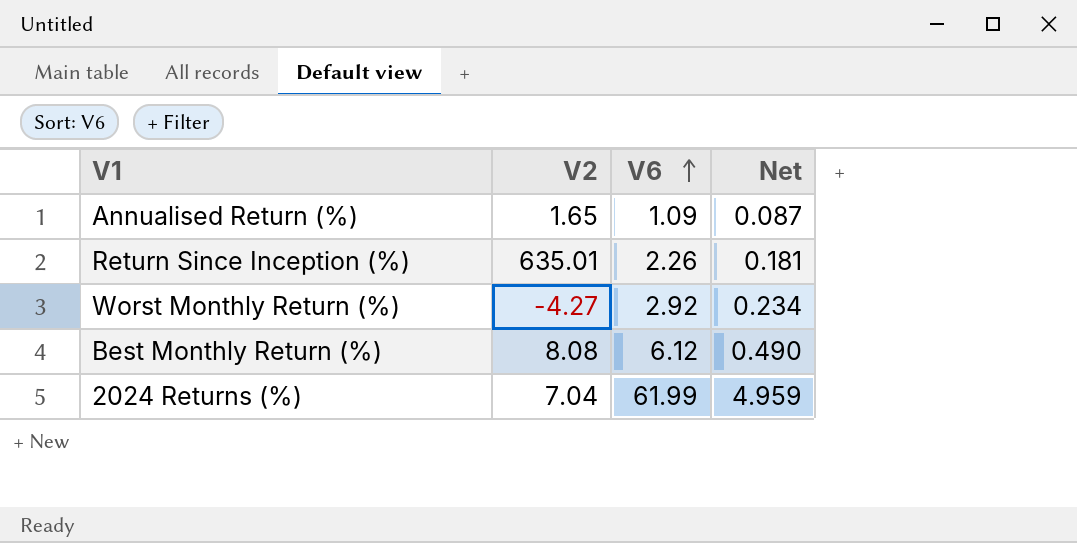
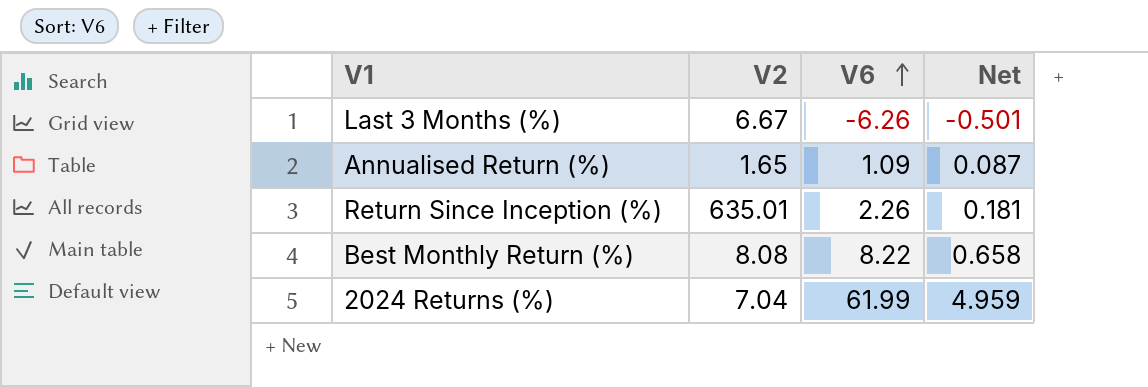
row Worst Monthly Return (%): -4.27 | 2.92 | 0.234 -> none
row Last 3 Months (%): none -> 6.67 | -6.26 | -0.501
Best Monthly Return (%) | V6: 6.12 -> 8.22
Best Monthly Return (%) | Net: 0.490 -> 0.658

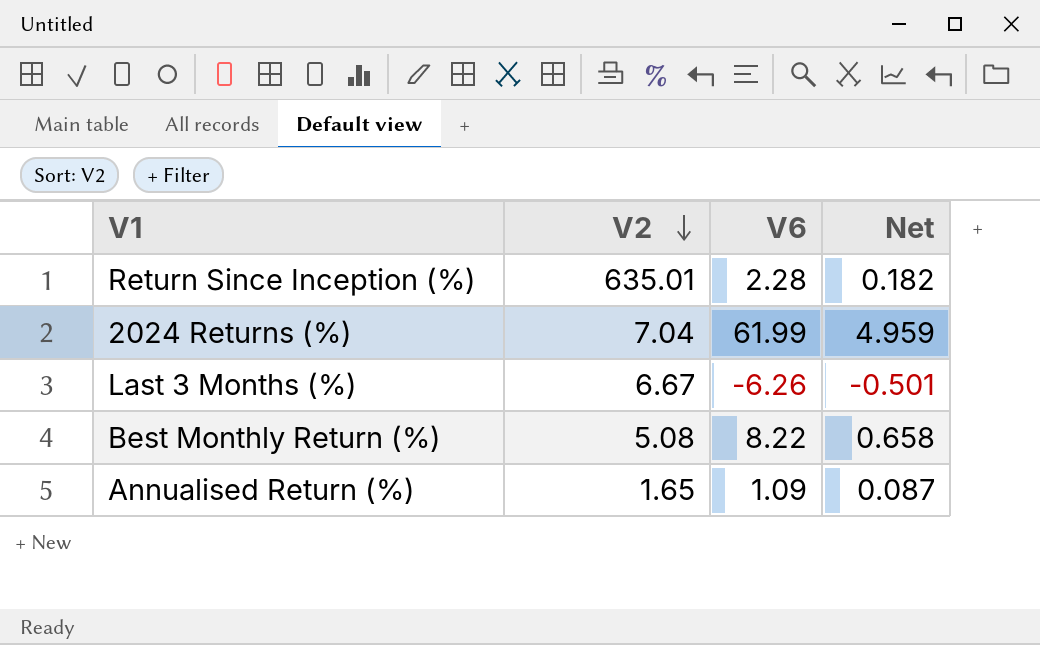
row order: V6 ascending -> V2 descending
Return Since Inception (%) | V6: 2.26 -> 2.28
Return Since Inception (%) | Net: 0.181 -> 0.182
Best Monthly Return (%) | V2: 8.08 -> 5.08

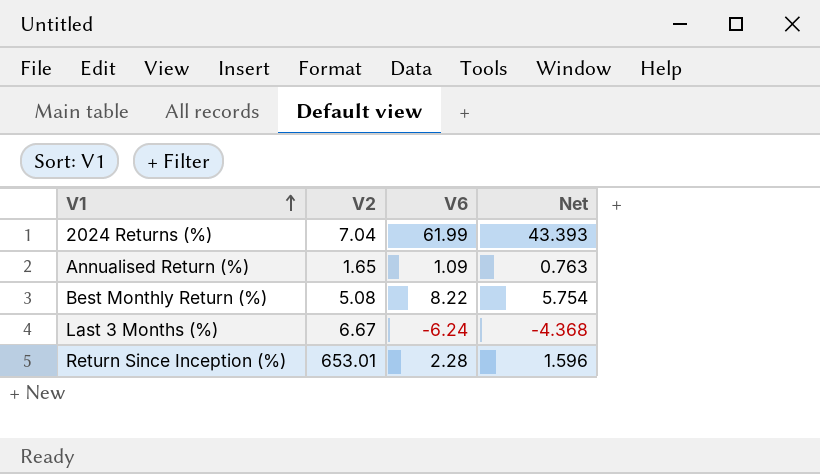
row order: V2 descending -> V1 ascending
column Net | formula: [V6] * 0.08 -> [V6] * 0.7
Last 3 Months (%) | V6: -6.26 -> -6.24
Return Since Inception (%) | V2: 635.01 -> 653.01

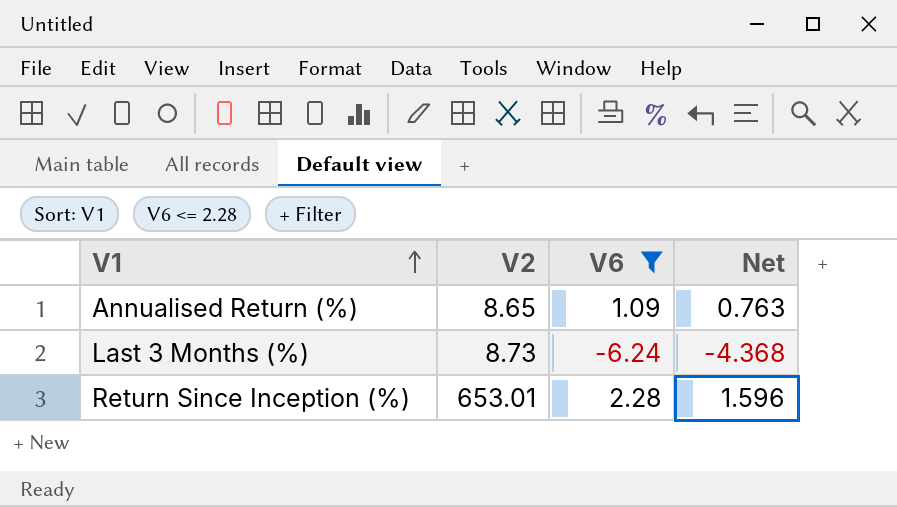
filter: none -> V6 <= 2.28
Annualised Return (%) | V2: 1.65 -> 8.65
Last 3 Months (%) | V2: 6.67 -> 8.73

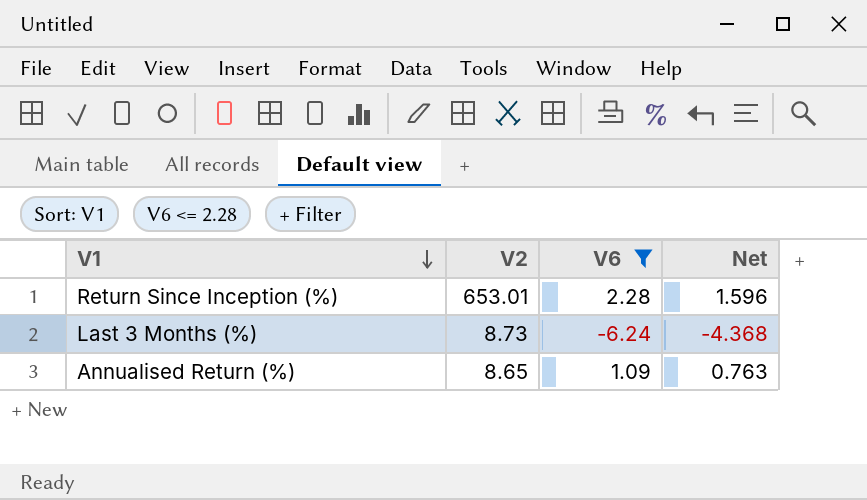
row order: V1 ascending -> V1 descending

